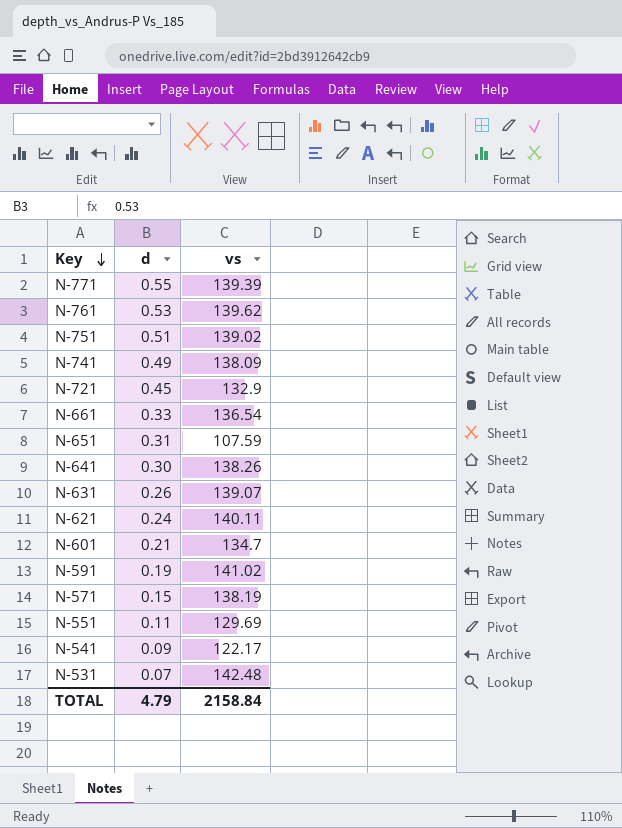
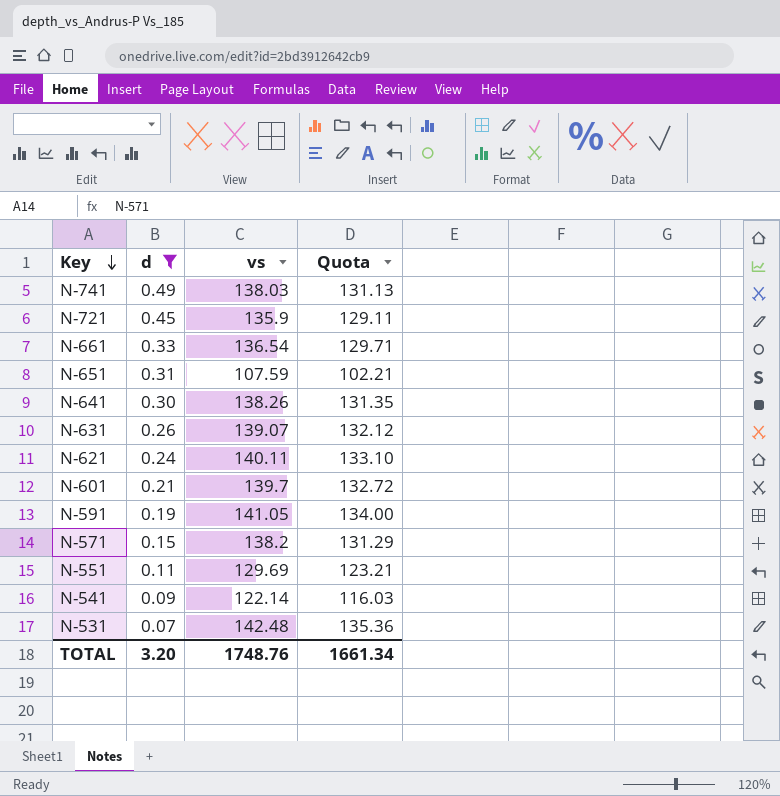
filter: none -> d <= 0.49
column Quota | formula: none -> [vs] * 0.95
N-741 | vs: 138.09 -> 138.03
N-721 | vs: 132.9 -> 135.9
N-601 | vs: 134.7 -> 139.7
N-591 | vs: 141.02 -> 141.05
N-571 | vs: 138.19 -> 138.2
N-541 | vs: 122.17 -> 122.14
TOTAL | d: 4.79 -> 3.20
TOTAL | vs: 2158.84 -> 1748.76

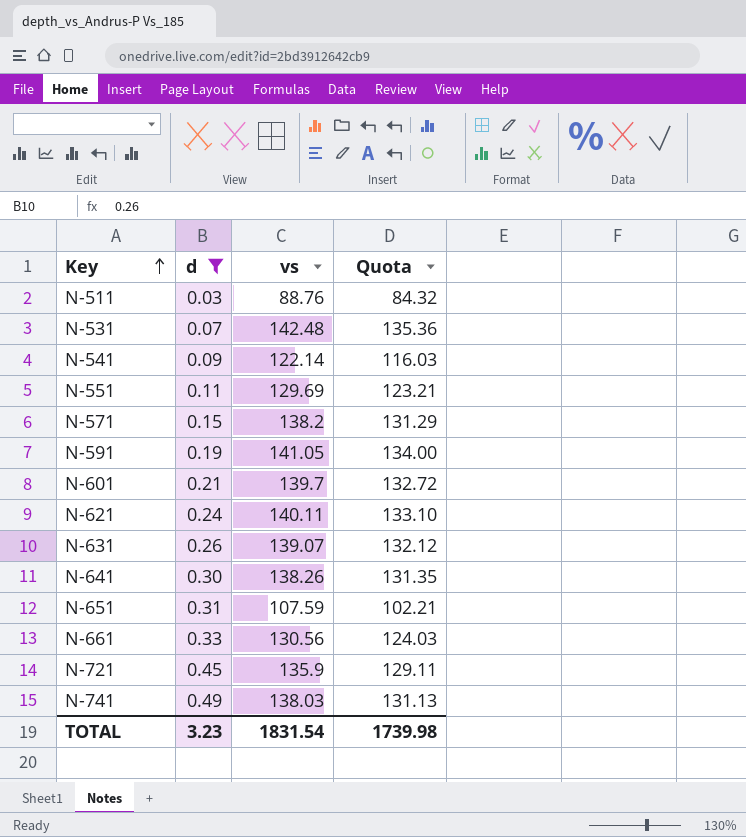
row order: Key descending -> Key ascending
row N-511: none -> 0.03 | 88.76 | 84.32
N-661 | vs: 136.54 -> 130.56
N-661 | Quota: 129.71 -> 124.03
TOTAL | d: 3.20 -> 3.23
TOTAL | vs: 1748.76 -> 1831.54
TOTAL | Quota: 1661.34 -> 1739.98

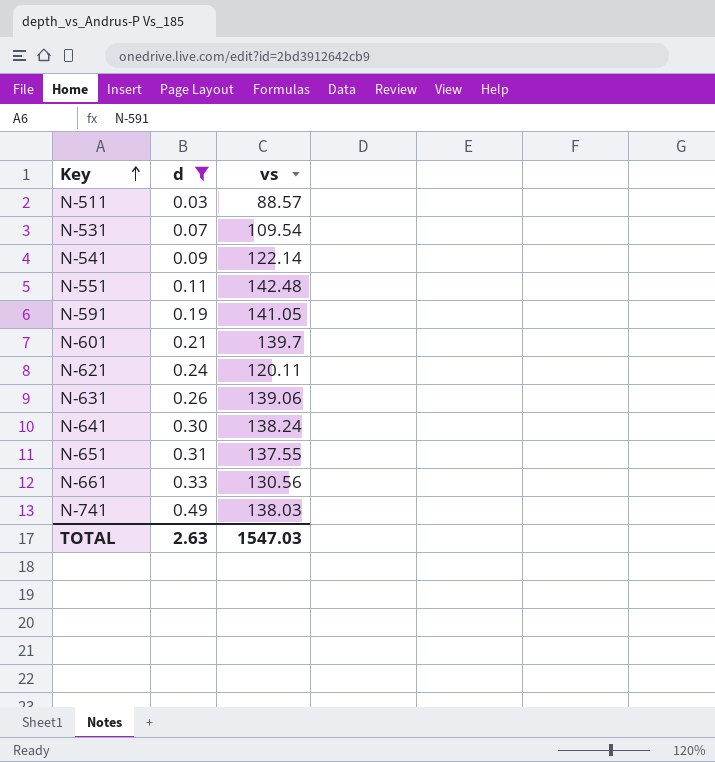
column Quota | formula: [vs] * 0.95 -> none
row N-571: 0.15 | 138.2 | 131.29 -> none
row N-721: 0.45 | 135.9 | 129.11 -> none
N-511 | vs: 88.76 -> 88.57
N-531 | vs: 142.48 -> 109.54
N-551 | vs: 129.69 -> 142.48
N-621 | vs: 140.11 -> 120.11
N-631 | vs: 139.07 -> 139.06
N-641 | vs: 138.26 -> 138.24
N-651 | vs: 107.59 -> 137.55
TOTAL | d: 3.23 -> 2.63
TOTAL | vs: 1831.54 -> 1547.03

